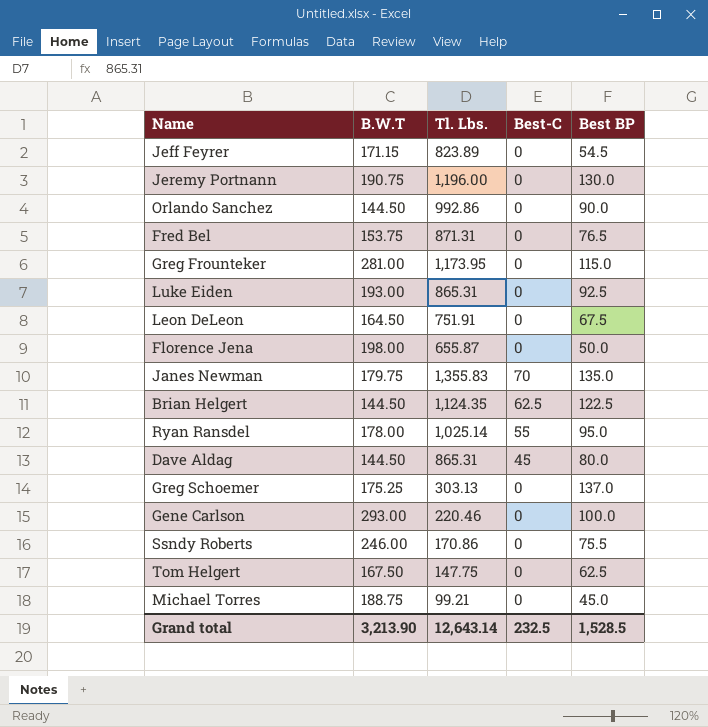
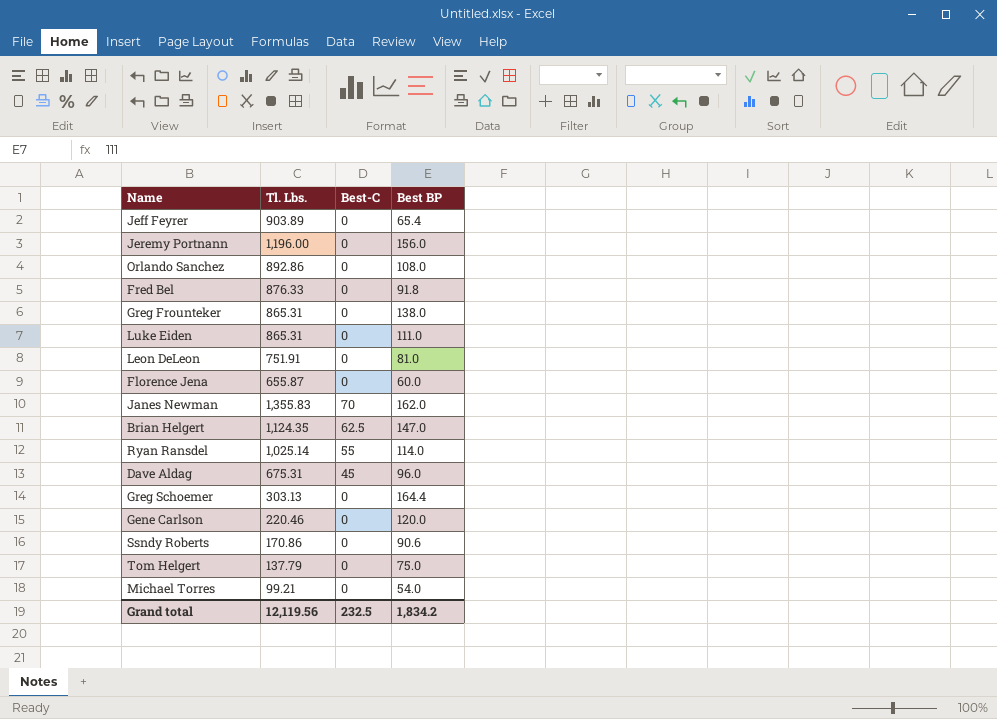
column B.W.T | position: 2 -> none
Jeff Feyrer | Tl. Lbs.: 823.89 -> 903.89
Jeff Feyrer | Best BP: 54.5 -> 65.4
Jeremy Portnann | Best BP: 130.0 -> 156.0
Orlando Sanchez | Tl. Lbs.: 992.86 -> 892.86
Orlando Sanchez | Best BP: 90.0 -> 108.0
Fred Bel | Tl. Lbs.: 871.31 -> 876.33
Fred Bel | Best BP: 76.5 -> 91.8
Greg Frounteker | Tl. Lbs.: 1,173.95 -> 865.31
Greg Frounteker | Best BP: 115.0 -> 138.0
Luke Eiden | Best BP: 92.5 -> 111.0
Leon DeLeon | Best BP: 67.5 -> 81.0
Florence Jena | Best BP: 50.0 -> 60.0
Janes Newman | Best BP: 135.0 -> 162.0
Brian Helgert | Best BP: 122.5 -> 147.0
Ryan Ransdel | Best BP: 95.0 -> 114.0
Dave Aldag | Tl. Lbs.: 865.31 -> 675.31
Dave Aldag | Best BP: 80.0 -> 96.0
Greg Schoemer | Best BP: 137.0 -> 164.4
Gene Carlson | Best BP: 100.0 -> 120.0
Ssndy Roberts | Best BP: 75.5 -> 90.6
Tom Helgert | Tl. Lbs.: 147.75 -> 137.79
Tom Helgert | Best BP: 62.5 -> 75.0
Michael Torres | Best BP: 45.0 -> 54.0
Grand total | Tl. Lbs.: 12,643.14 -> 12,119.56
Grand total | Best BP: 1,528.5 -> 1,834.2

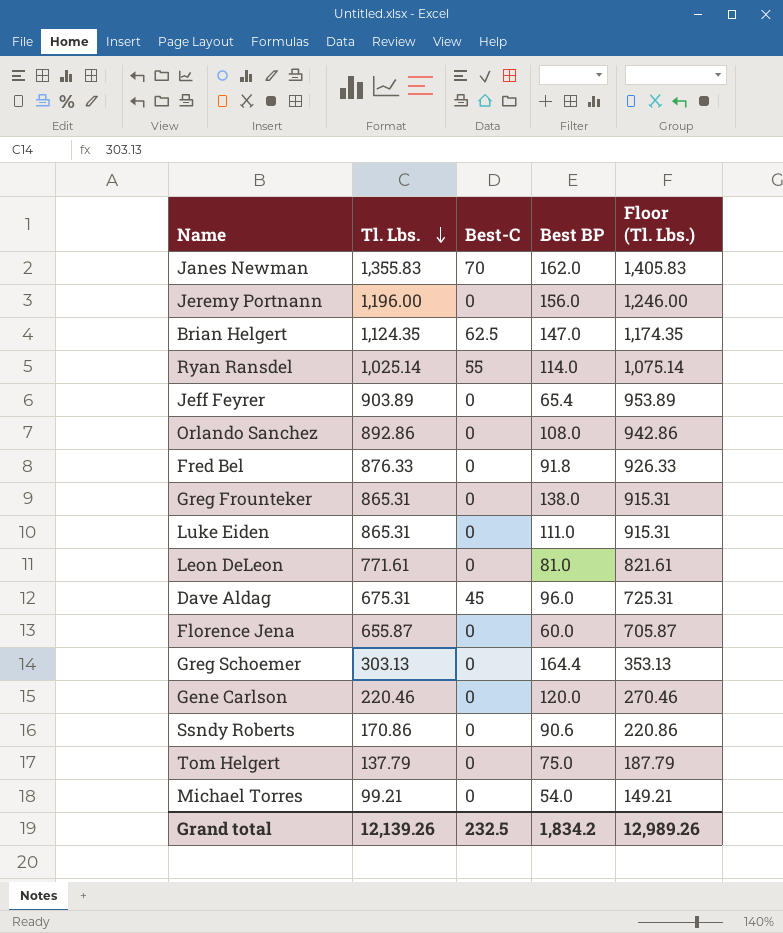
row order: none -> Tl. Lbs. descending
column Floor (Tl. Lbs.) | formula: none -> [Tl. Lbs.] + 50
Leon DeLeon | Tl. Lbs.: 751.91 -> 771.61
Grand total | Tl. Lbs.: 12,119.56 -> 12,139.26

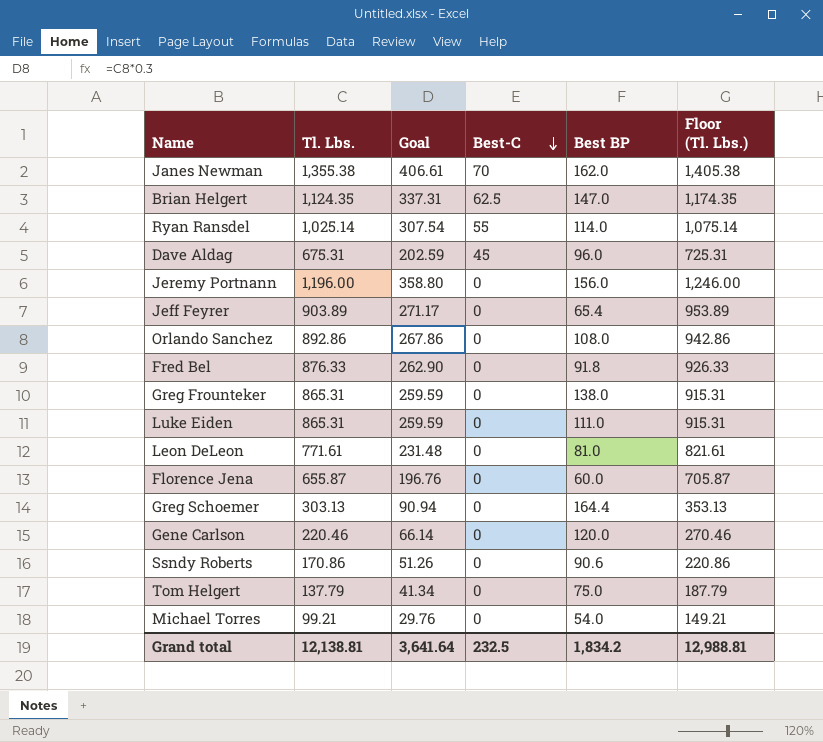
row order: Tl. Lbs. descending -> Best-C descending
column Goal | formula: none -> [Tl. Lbs.] * 0.3
Janes Newman | Tl. Lbs.: 1,355.83 -> 1,355.38
Janes Newman | Floor (Tl. Lbs.): 1,405.83 -> 1,405.38
Grand total | Tl. Lbs.: 12,139.26 -> 12,138.81
Grand total | Floor (Tl. Lbs.): 12,989.26 -> 12,988.81

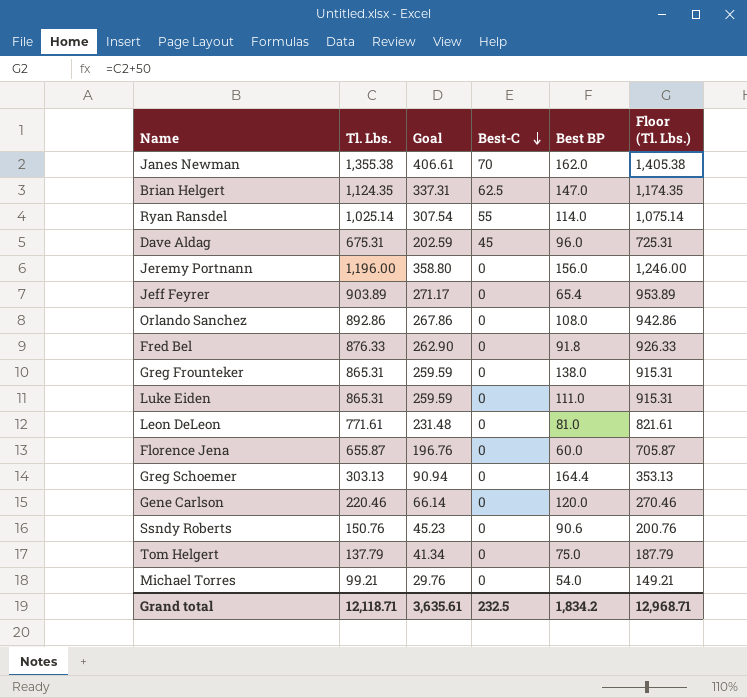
Ssndy Roberts | Tl. Lbs.: 170.86 -> 150.76
Ssndy Roberts | Goal: 51.26 -> 45.23
Ssndy Roberts | Floor (Tl. Lbs.): 220.86 -> 200.76
Grand total | Tl. Lbs.: 12,138.81 -> 12,118.71
Grand total | Goal: 3,641.64 -> 3,635.61
Grand total | Floor (Tl. Lbs.): 12,988.81 -> 12,968.71

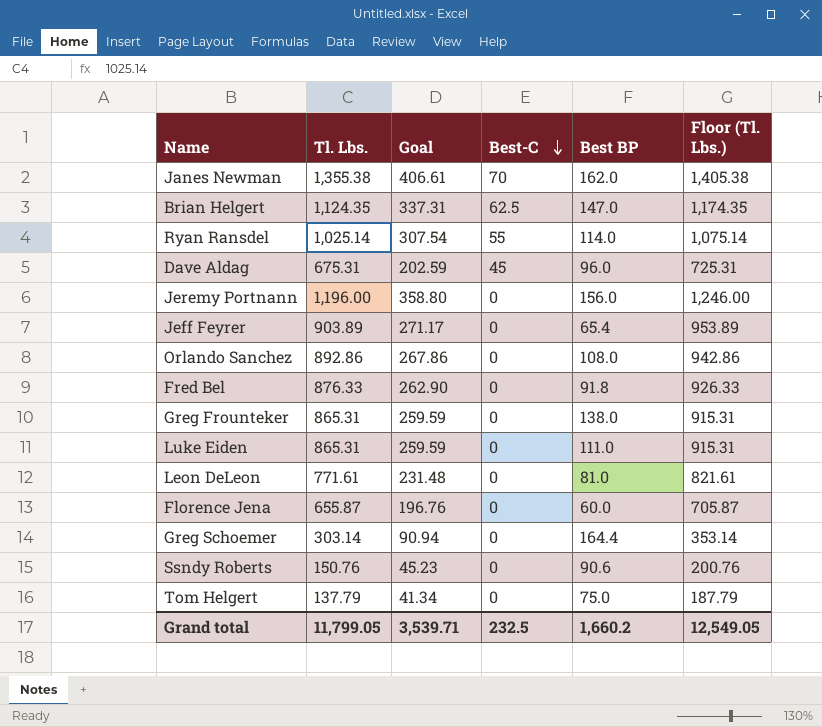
row Gene Carlson: 220.46 | 66.14 | 0 | 120.0 | 270.46 -> none
row Michael Torres: 99.21 | 29.76 | 0 | 54.0 | 149.21 -> none
Greg Schoemer | Tl. Lbs.: 303.13 -> 303.14
Greg Schoemer | Floor (Tl. Lbs.): 353.13 -> 353.14
Grand total | Tl. Lbs.: 12,118.71 -> 11,799.05
Grand total | Goal: 3,635.61 -> 3,539.71
Grand total | Best BP: 1,834.2 -> 1,660.2
Grand total | Floor (Tl. Lbs.): 12,968.71 -> 12,549.05

